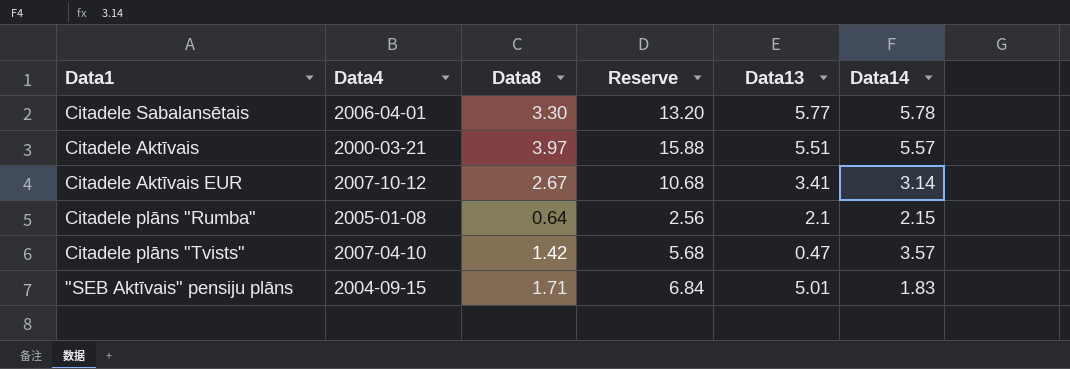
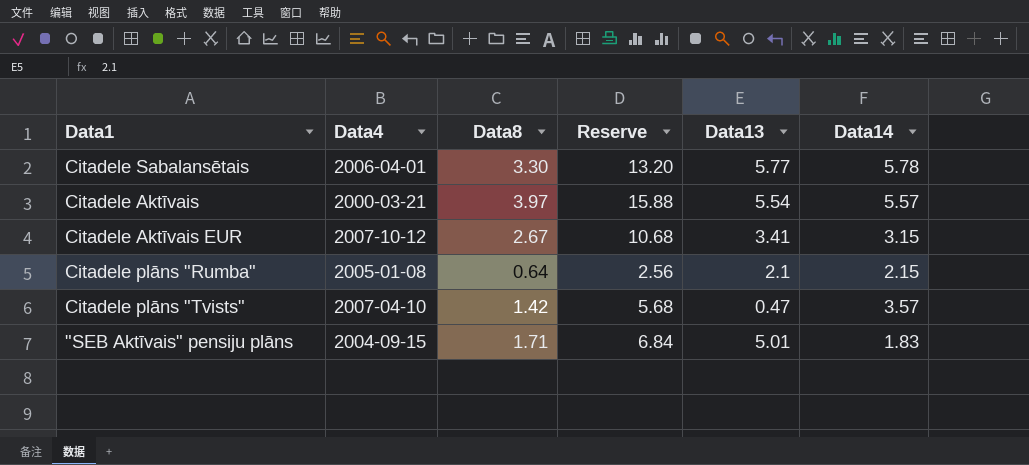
Citadele Aktīvais | Data13: 5.51 -> 5.54
Citadele Aktīvais EUR | Data14: 3.14 -> 3.15

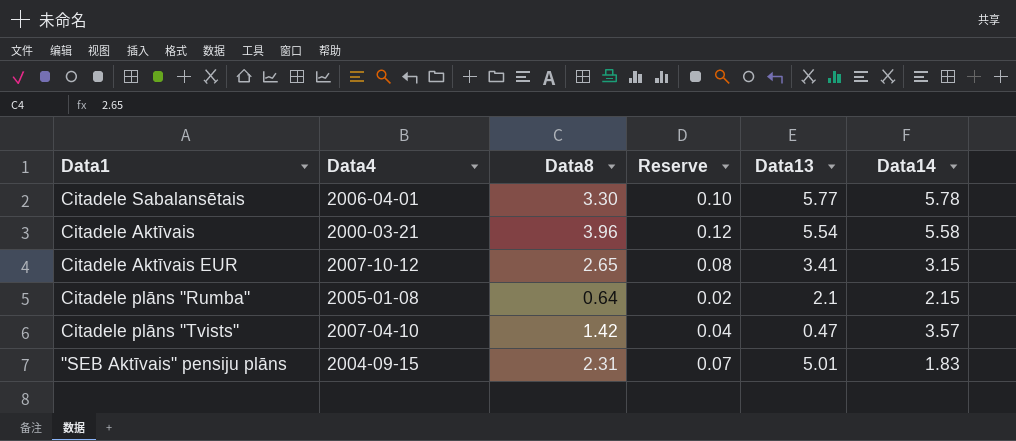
column Reserve | formula: [Data8] * 4 -> [Data8] * 0.03
Citadele Aktīvais | Data8: 3.97 -> 3.96
Citadele Aktīvais | Data14: 5.57 -> 5.58
Citadele Aktīvais EUR | Data8: 2.67 -> 2.65
"SEB Aktīvais" pensiju plāns | Data8: 1.71 -> 2.31

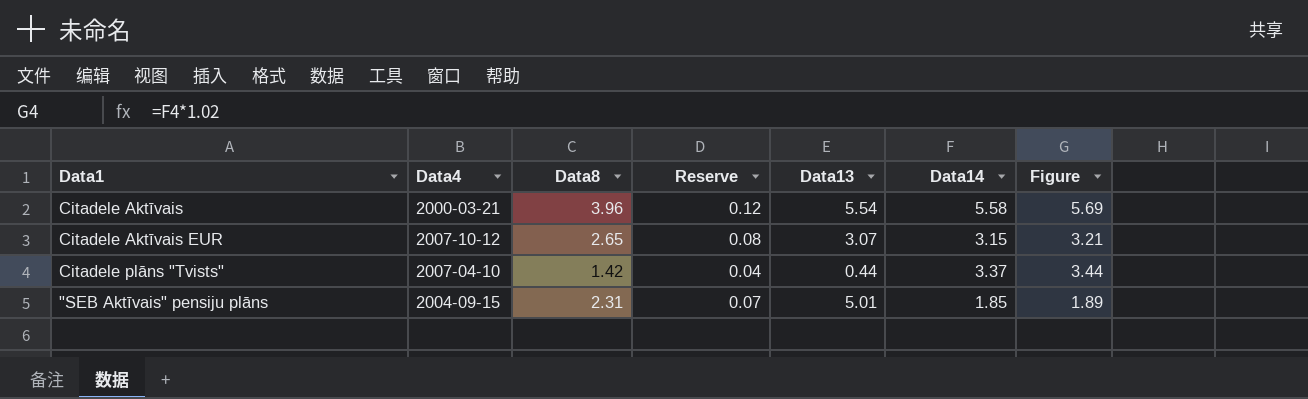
column Figure | formula: none -> [Data14] * 1.02
row Citadele Sabalansētais: 2006-04-01 | 3.30 | 0.10 | 5.77 | 5.78 -> none
row Citadele plāns "Rumba": 2005-01-08 | 0.64 | 0.02 | 2.1 | 2.15 -> none
Citadele Aktīvais EUR | Data13: 3.41 -> 3.07
Citadele plāns "Tvists" | Data13: 0.47 -> 0.44
Citadele plāns "Tvists" | Data14: 3.57 -> 3.37
"SEB Aktīvais" pensiju plāns | Data14: 1.83 -> 1.85

